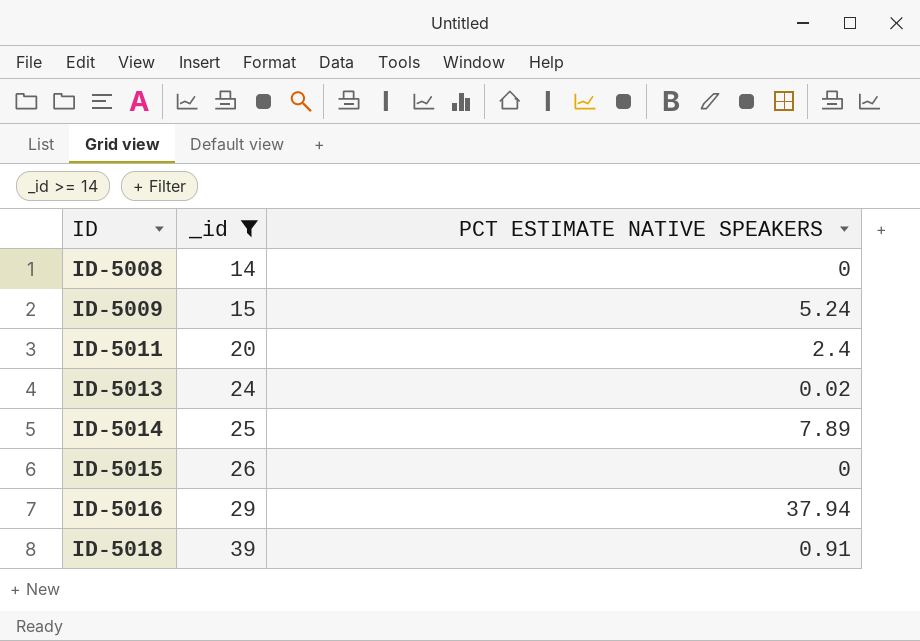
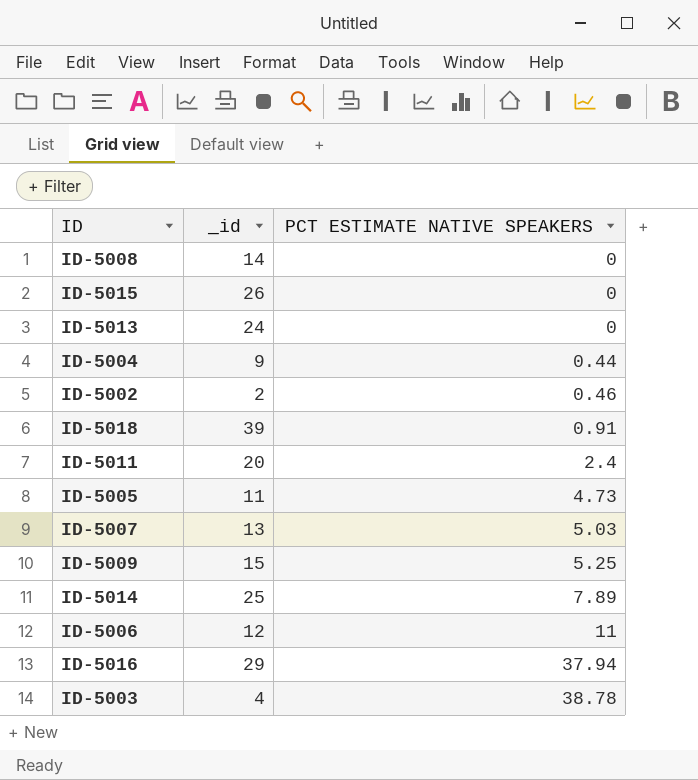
filter: _id >= 14 -> none
row order: ID ascending -> PCT ESTIMATE NATIVE SPEAKERS ascending
ID-5013 | PCT ESTIMATE NATIVE SPEAKERS: 0.02 -> 0
ID-5009 | PCT ESTIMATE NATIVE SPEAKERS: 5.24 -> 5.25

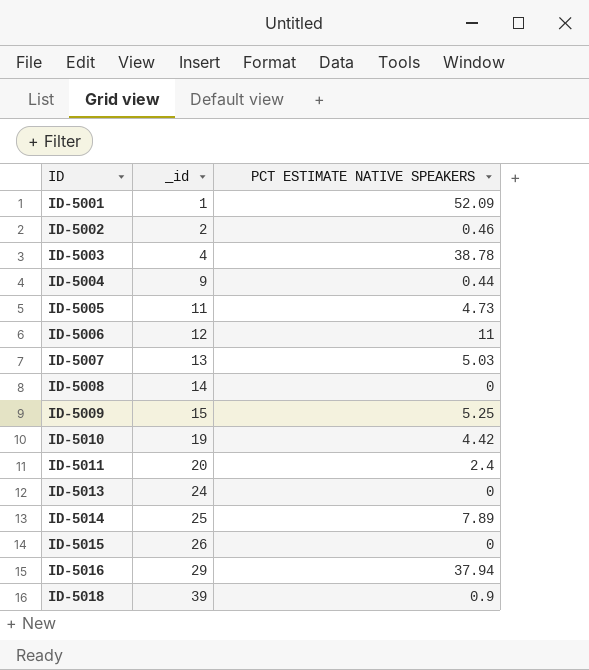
row order: PCT ESTIMATE NATIVE SPEAKERS ascending -> ID ascending
row ID-5001: none -> 1 | 52.09
row ID-5010: none -> 19 | 4.42
ID-5018 | PCT ESTIMATE NATIVE SPEAKERS: 0.91 -> 0.9

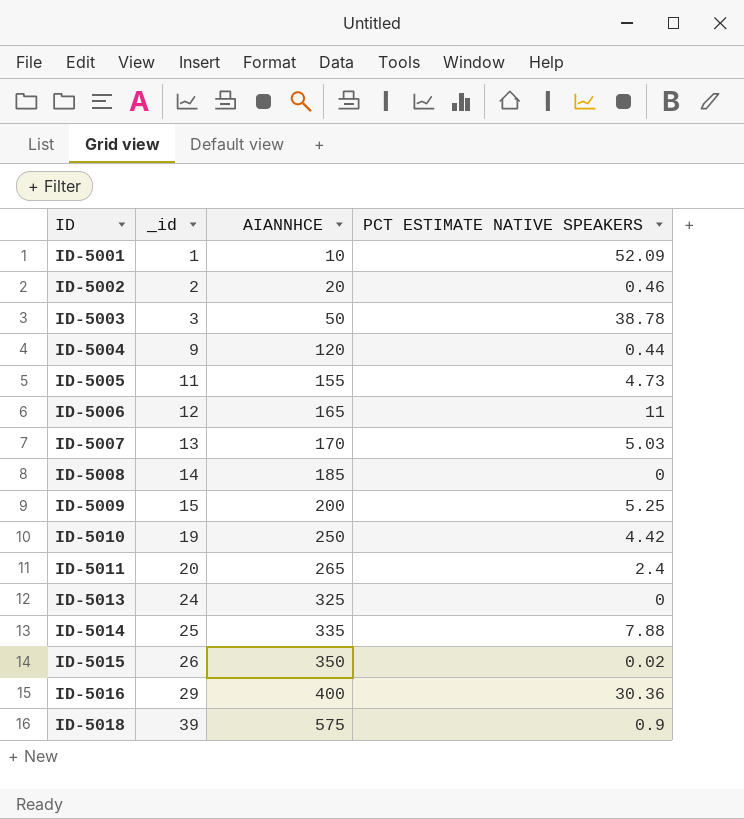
column AIANNHCE | position: none -> 3
ID-5003 | _id: 4 -> 3
ID-5014 | PCT ESTIMATE NATIVE SPEAKERS: 7.89 -> 7.88
ID-5015 | PCT ESTIMATE NATIVE SPEAKERS: 0 -> 0.02
ID-5016 | PCT ESTIMATE NATIVE SPEAKERS: 37.94 -> 30.36

